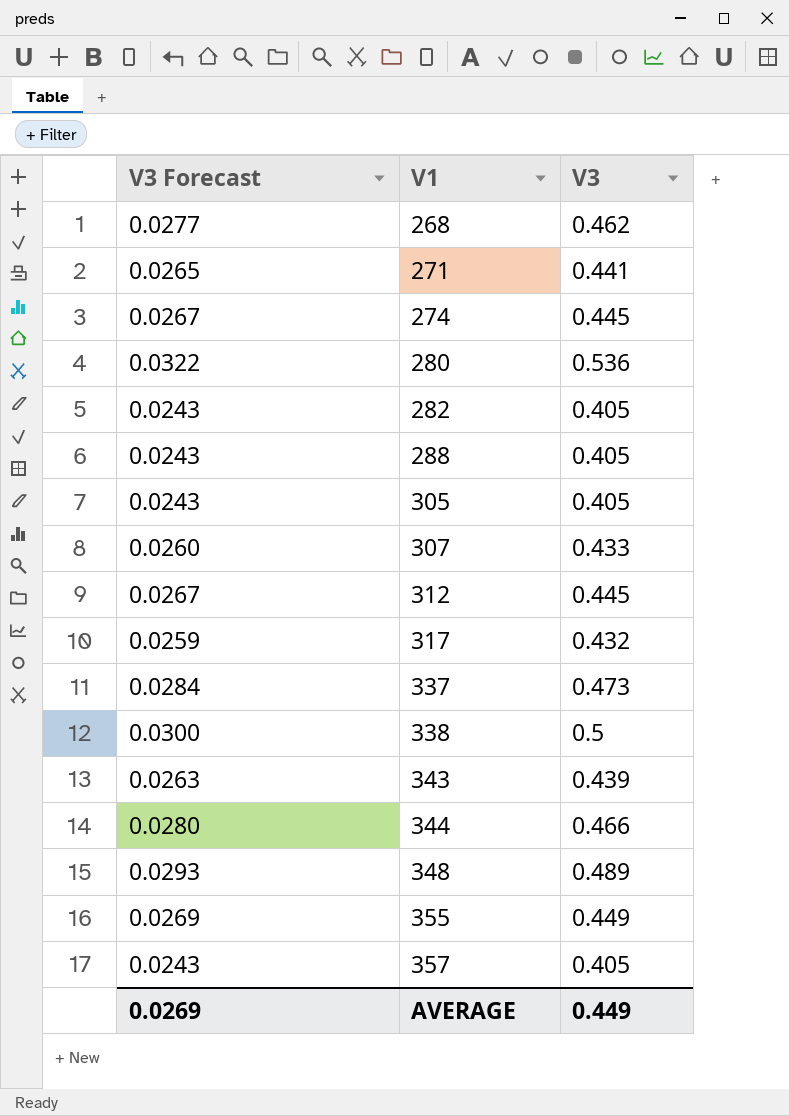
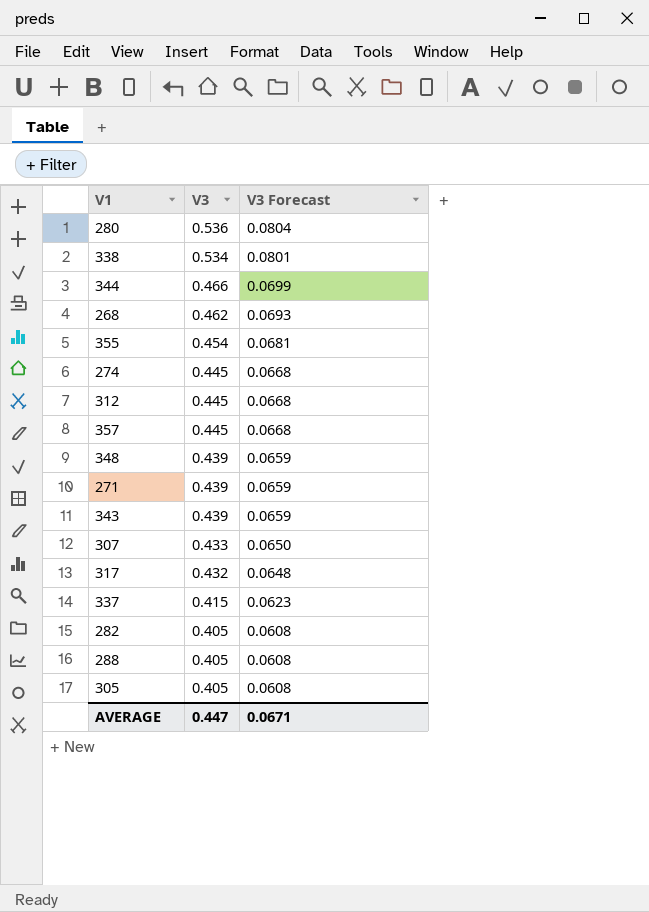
row order: V1 ascending -> V3 descending
column V3 Forecast | formula: [V3] * 0.06 -> [V3] * 0.15
column V3 Forecast | position: 1 -> 3
338 | V3: 0.5 -> 0.534
355 | V3: 0.449 -> 0.454
357 | V3: 0.405 -> 0.445
348 | V3: 0.489 -> 0.439
271 | V3: 0.441 -> 0.439
337 | V3: 0.473 -> 0.415
AVERAGE | V3: 0.449 -> 0.447
AVERAGE | V3 Forecast: 0.0269 -> 0.0671

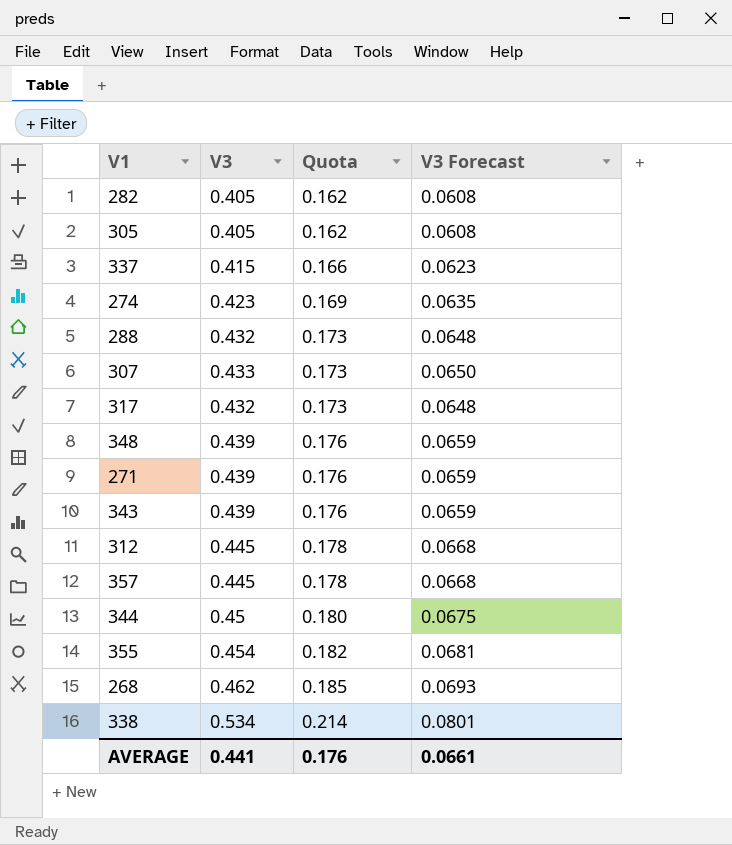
row order: V3 descending -> Quota ascending
column Quota | formula: none -> [V3] * 0.4
row 280: 0.536 | 0.0804 -> none
274 | V3: 0.445 -> 0.423
274 | V3 Forecast: 0.0668 -> 0.0635
288 | V3: 0.405 -> 0.432
288 | V3 Forecast: 0.0608 -> 0.0648
344 | V3: 0.466 -> 0.45
344 | V3 Forecast: 0.0699 -> 0.0675
AVERAGE | V3: 0.447 -> 0.441
AVERAGE | V3 Forecast: 0.0671 -> 0.0661

